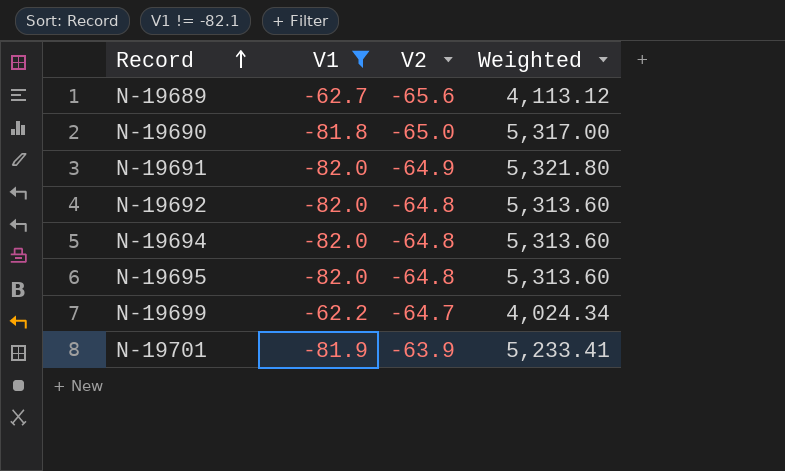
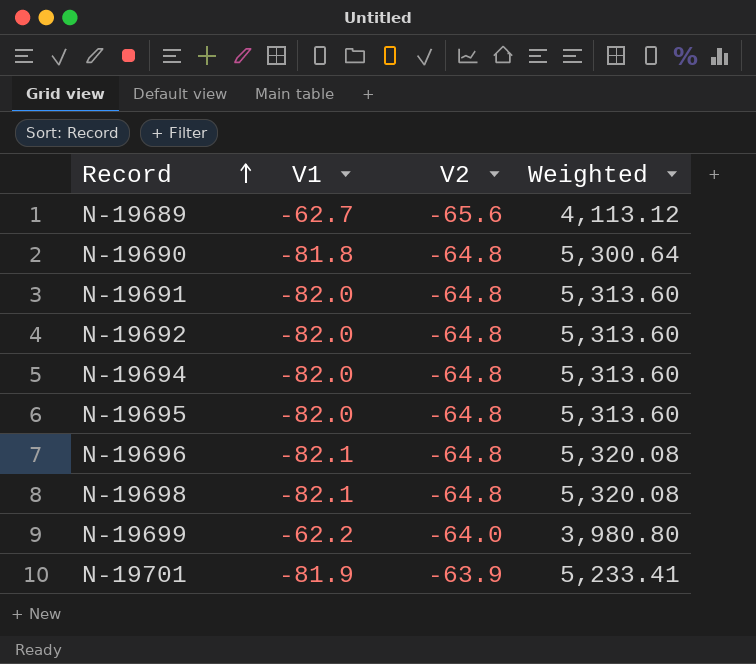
filter: V1 != -82.1 -> none
N-19690 | V2: -65.0 -> -64.8
N-19690 | Weighted: 5,317.00 -> 5,300.64
N-19691 | V2: -64.9 -> -64.8
N-19691 | Weighted: 5,321.80 -> 5,313.60
N-19699 | V2: -64.7 -> -64.0
N-19699 | Weighted: 4,024.34 -> 3,980.80

